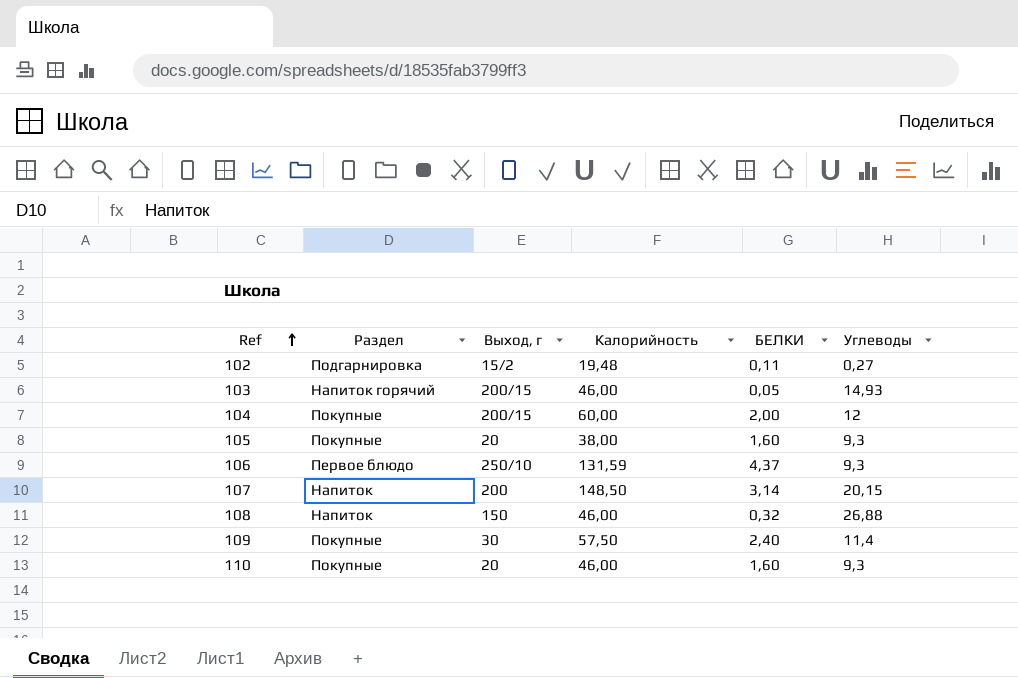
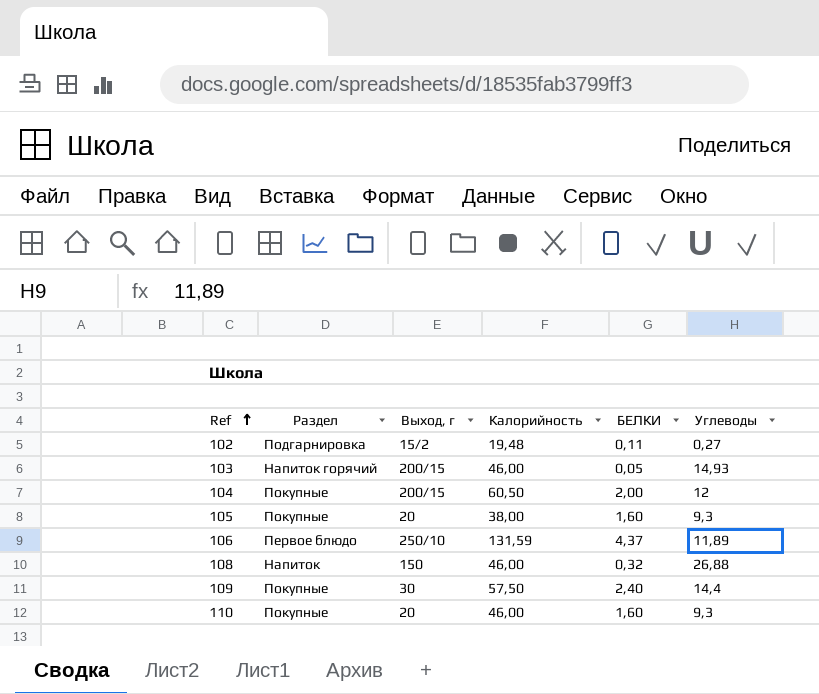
row 107: Напиток | 200 | 148,50 | 3,14 | 20,15 -> none
104 | Калорийность: 60,00 -> 60,50
106 | Углеводы: 9,3 -> 11,89
109 | Углеводы: 11,4 -> 14,4

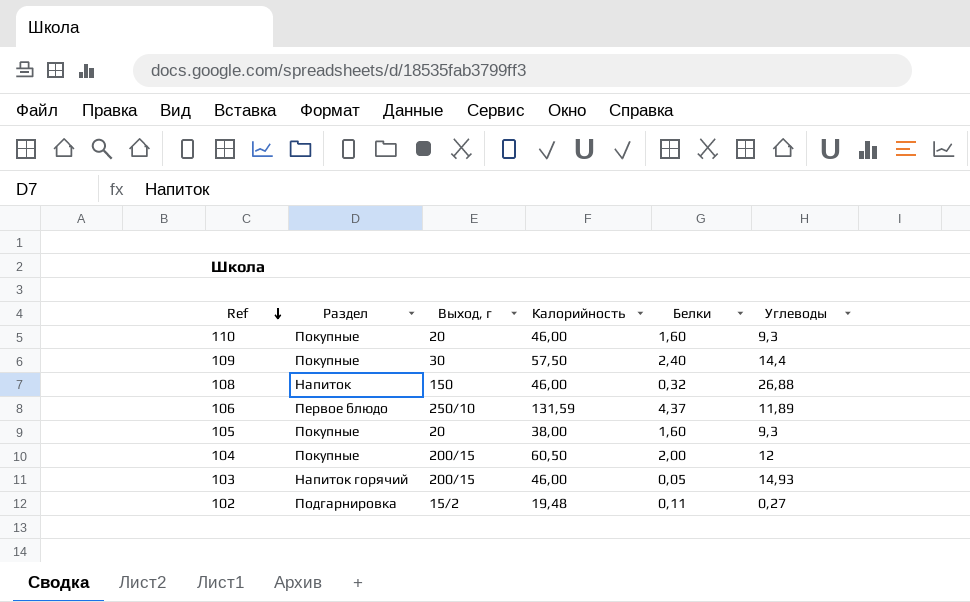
row order: Ref ascending -> Ref descending
column name: БЕЛКИ -> Белки

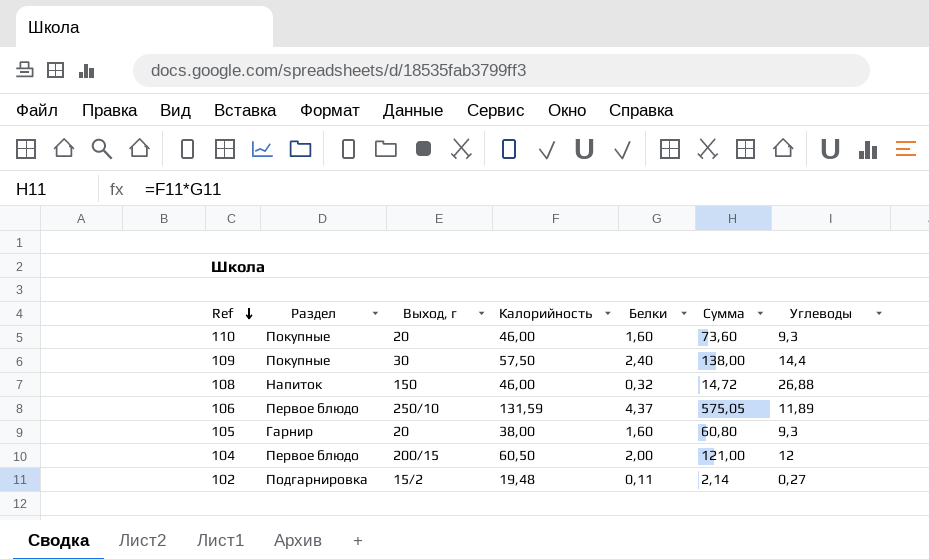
column Сумма | formula: none -> [Калорийность] * [Белки]
row 103: Напиток горячий | 200/15 | 46,00 | 0,05 | 14,93 -> none
105 | Раздел: Покупные -> Гарнир
104 | Раздел: Покупные -> Первое блюдо

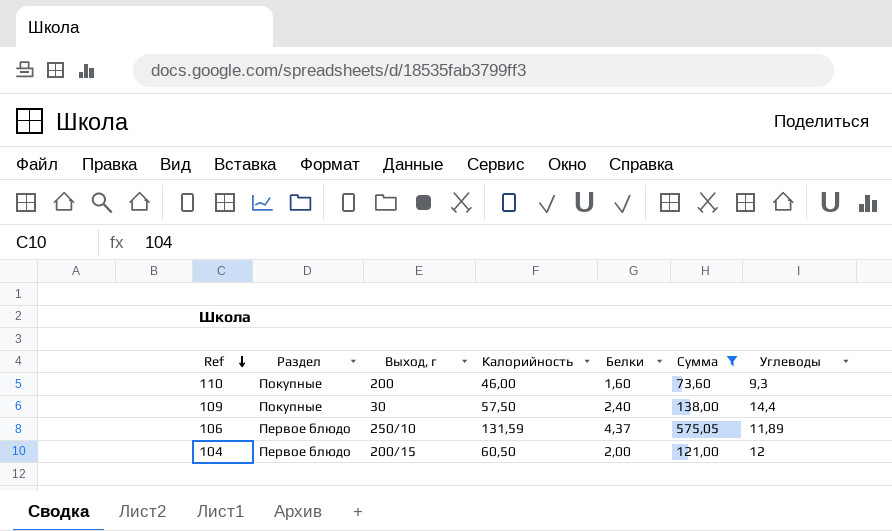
filter: none -> Сумма >= 73,60
110 | Выход, г: 20 -> 200

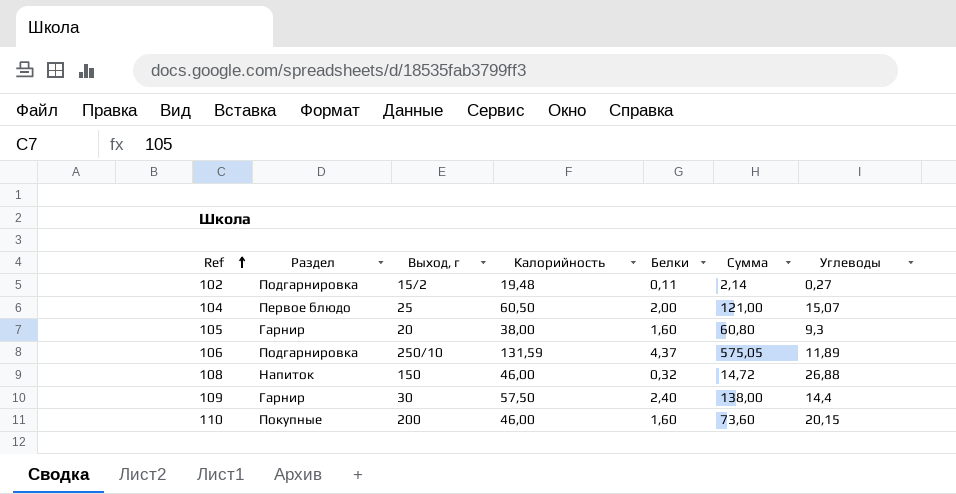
filter: Сумма >= 73,60 -> none
row order: Ref descending -> Ref ascending
104 | Выход, г: 200/15 -> 25
104 | Углеводы: 12 -> 15,07
106 | Раздел: Первое блюдо -> Подгарнировка
109 | Раздел: Покупные -> Гарнир
110 | Углеводы: 9,3 -> 20,15

